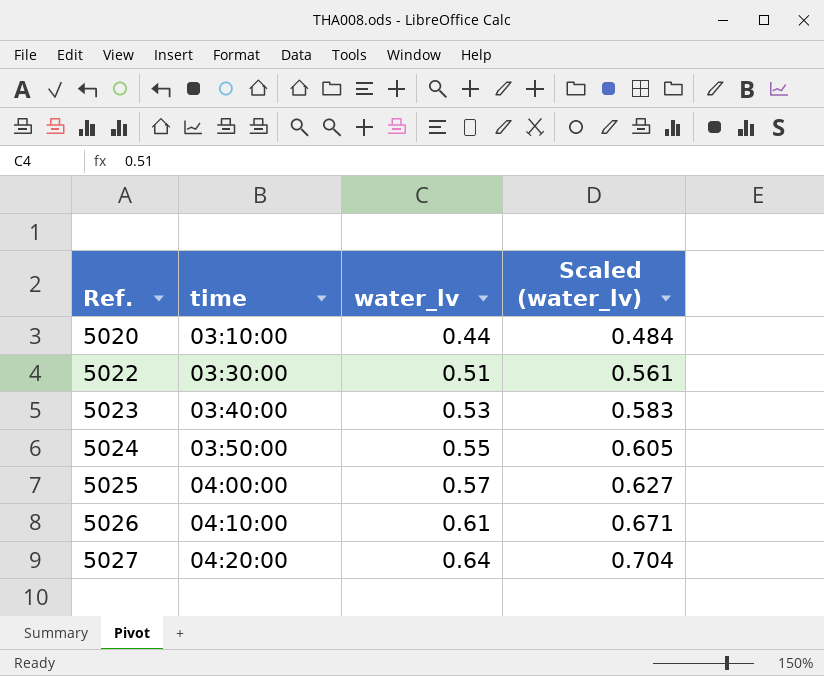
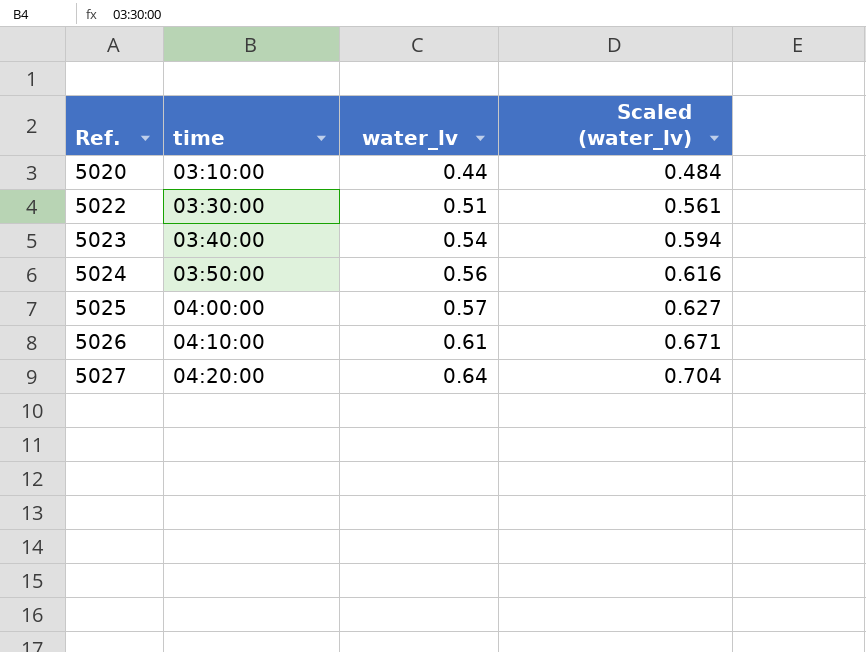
5023 | water_lv: 0.53 -> 0.54
5023 | Scaled (water_lv): 0.583 -> 0.594
5024 | water_lv: 0.55 -> 0.56
5024 | Scaled (water_lv): 0.605 -> 0.616

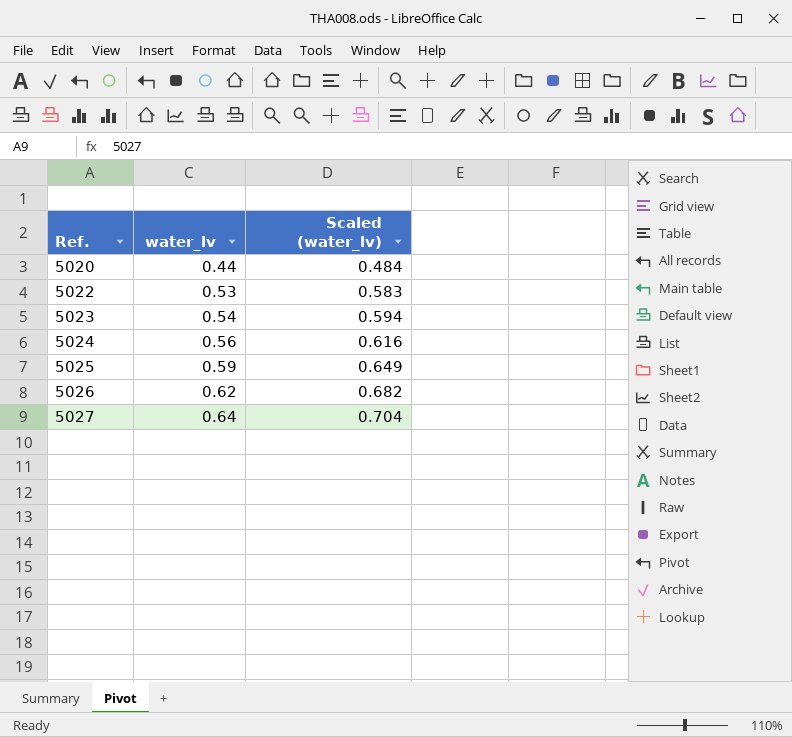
column time | position: 2 -> none
5022 | water_lv: 0.51 -> 0.53
5022 | Scaled (water_lv): 0.561 -> 0.583
5025 | water_lv: 0.57 -> 0.59
5025 | Scaled (water_lv): 0.627 -> 0.649
5026 | water_lv: 0.61 -> 0.62
5026 | Scaled (water_lv): 0.671 -> 0.682

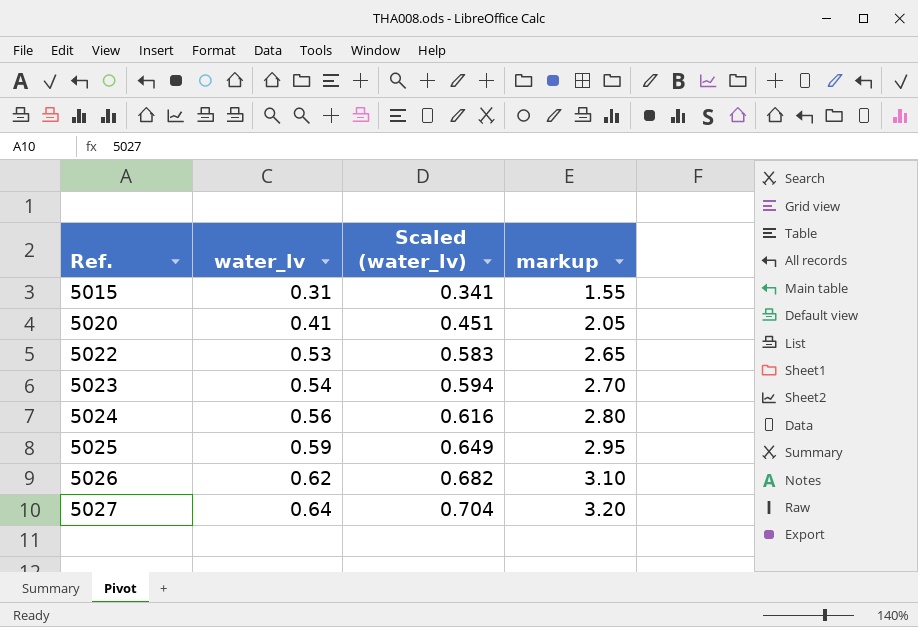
column markup | formula: none -> [water_lv] * 5
row 5015: none -> 0.31 | 0.341 | 1.55
5020 | water_lv: 0.44 -> 0.41
5020 | Scaled (water_lv): 0.484 -> 0.451

